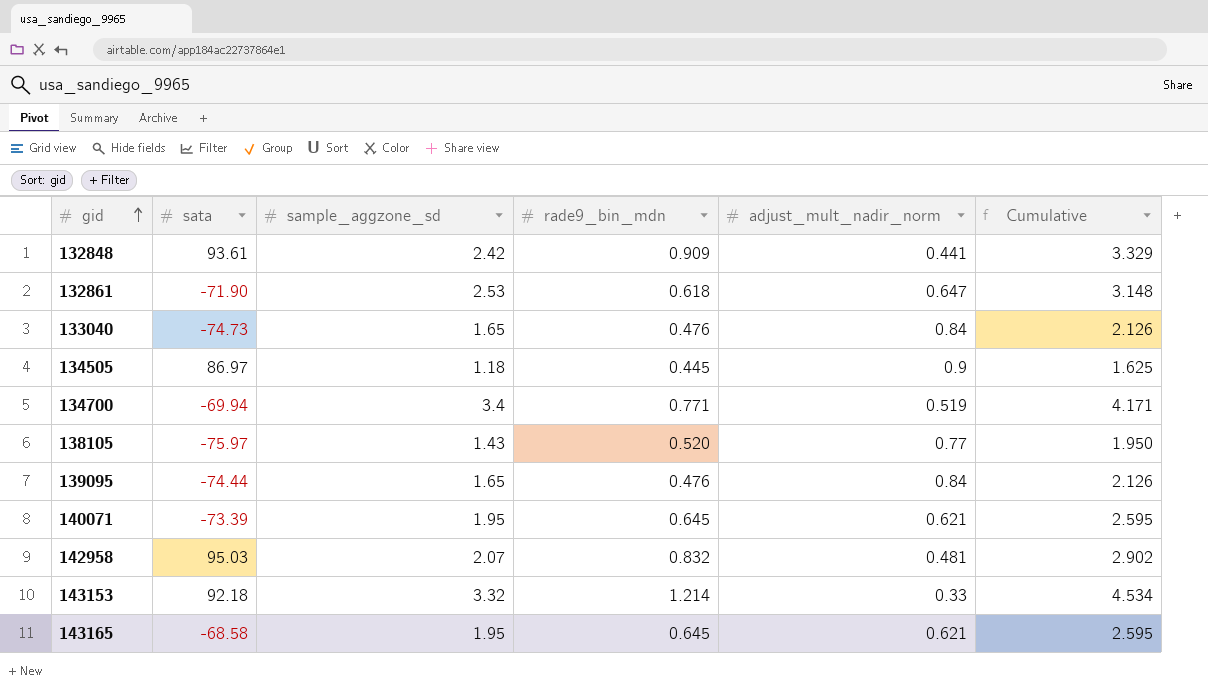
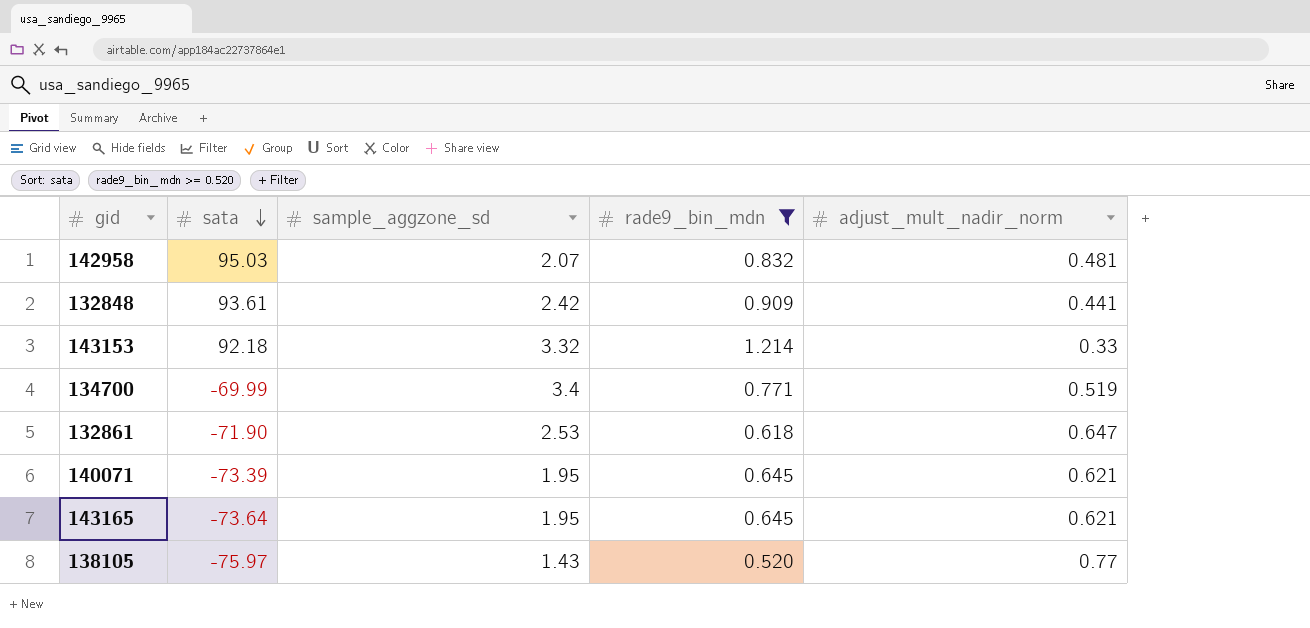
filter: none -> rade9_bin_mdn >= 0.520
row order: gid ascending -> sata descending
column Cumulative | formula: [sample_aggzone_sd] + [rade9_bin_mdn] -> none
134700 | sata: -69.94 -> -69.99
143165 | sata: -68.58 -> -73.64

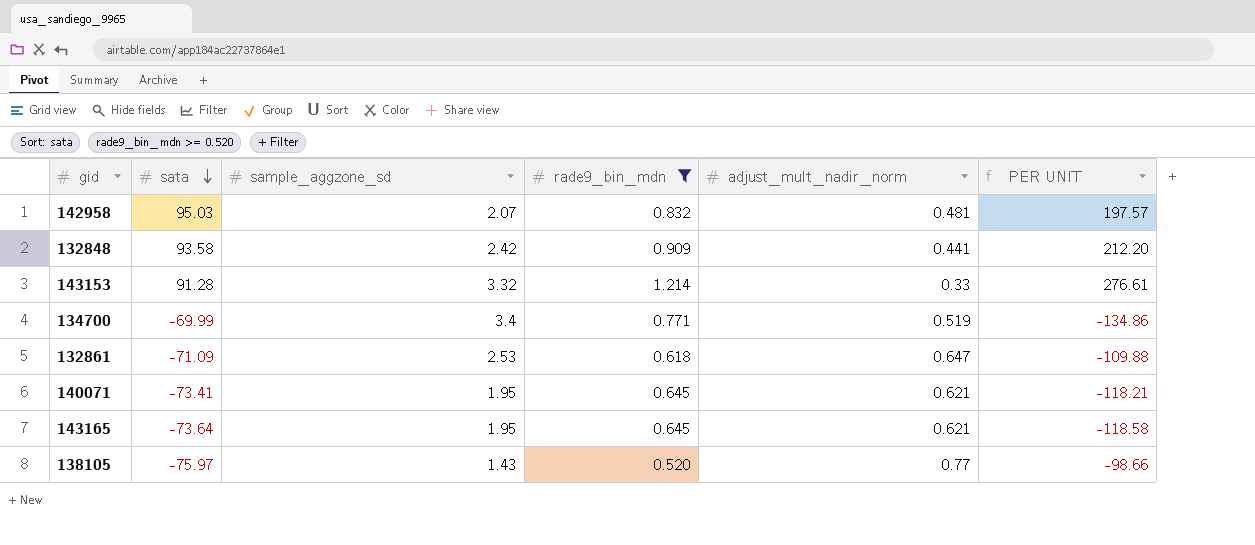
column PER UNIT | formula: none -> [sata] / [adjust_mult_nadir_norm]
132848 | sata: 93.61 -> 93.58
143153 | sata: 92.18 -> 91.28
132861 | sata: -71.90 -> -71.09
140071 | sata: -73.39 -> -73.41

